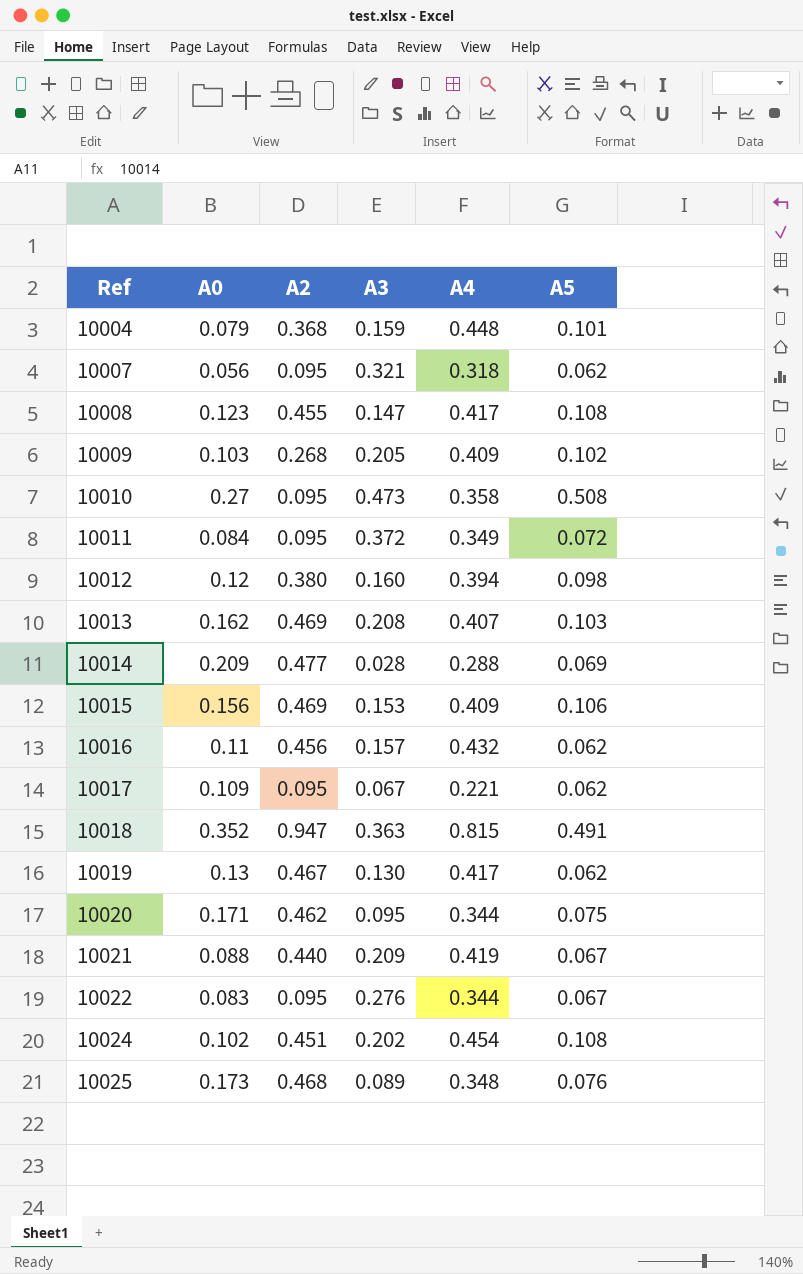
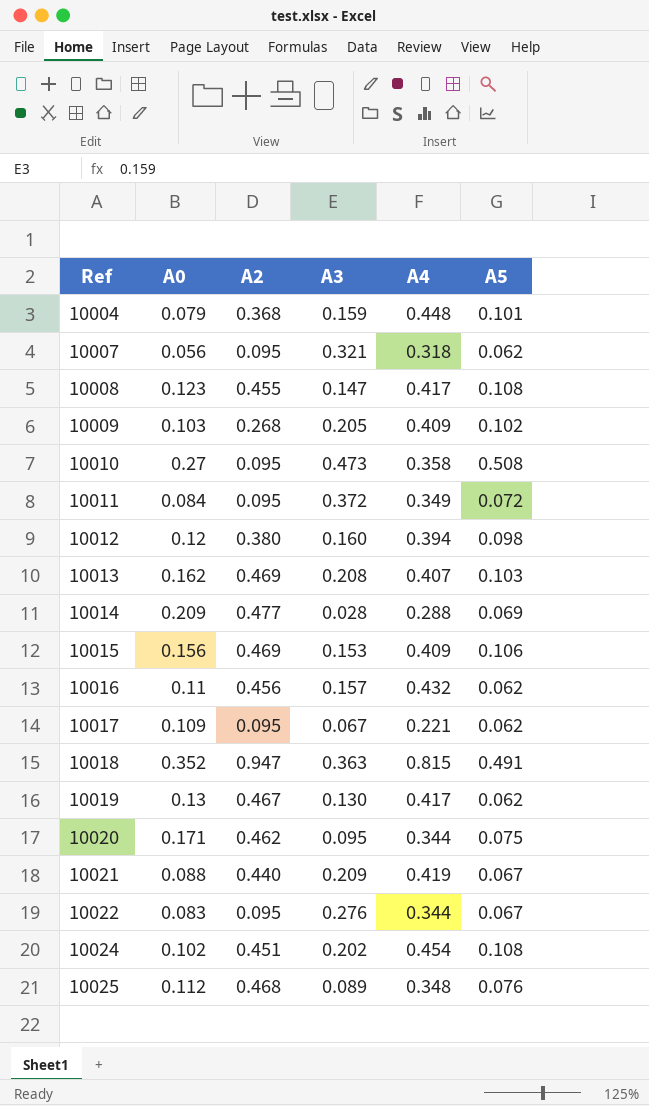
10025 | A0: 0.173 -> 0.112

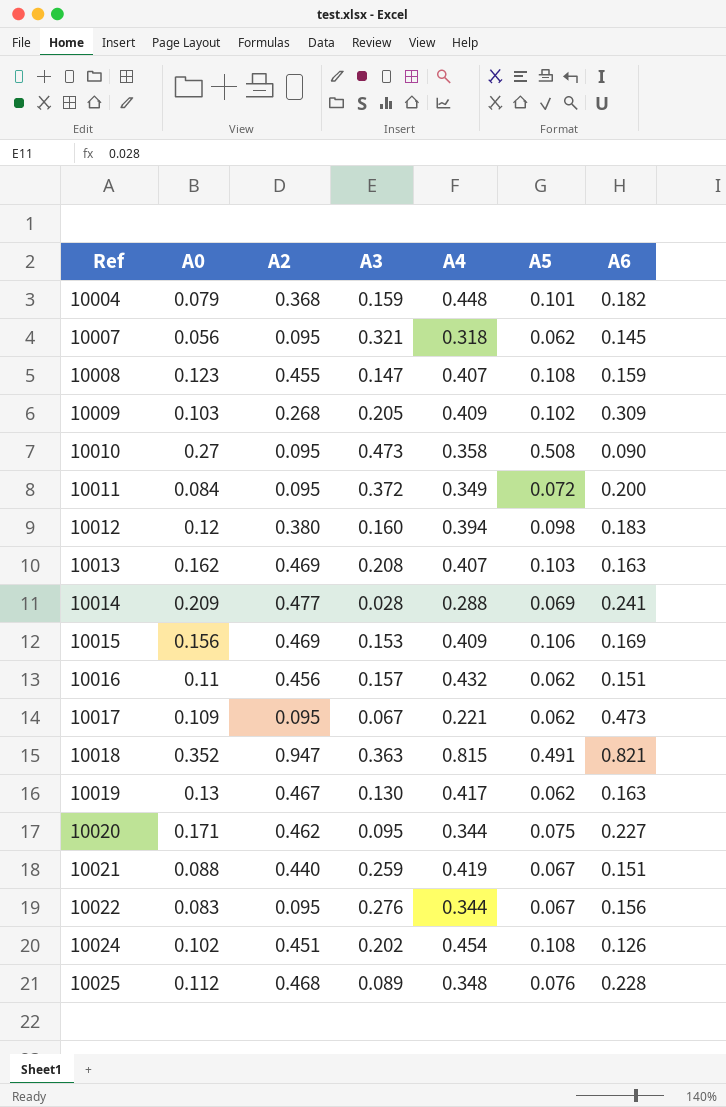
column A6 | position: none -> 7
10008 | A4: 0.417 -> 0.407
10021 | A3: 0.209 -> 0.259

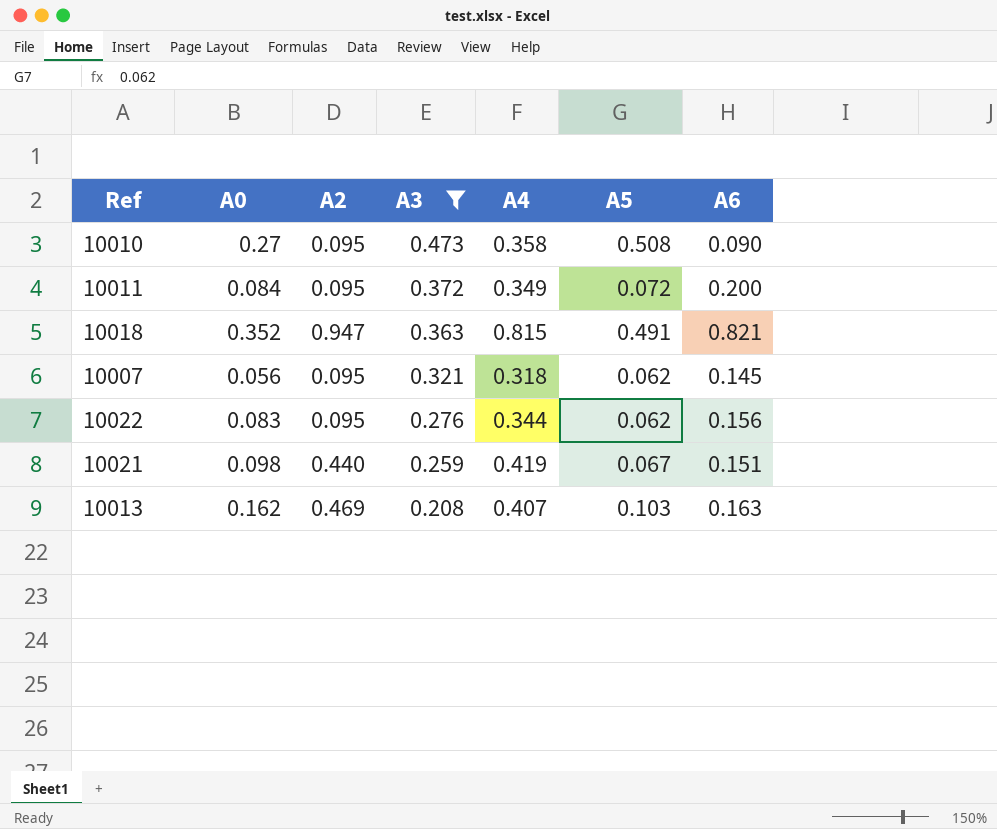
filter: none -> A3 >= 0.208
row order: Ref ascending -> A3 descending
10022 | A5: 0.067 -> 0.062
10021 | A0: 0.088 -> 0.098

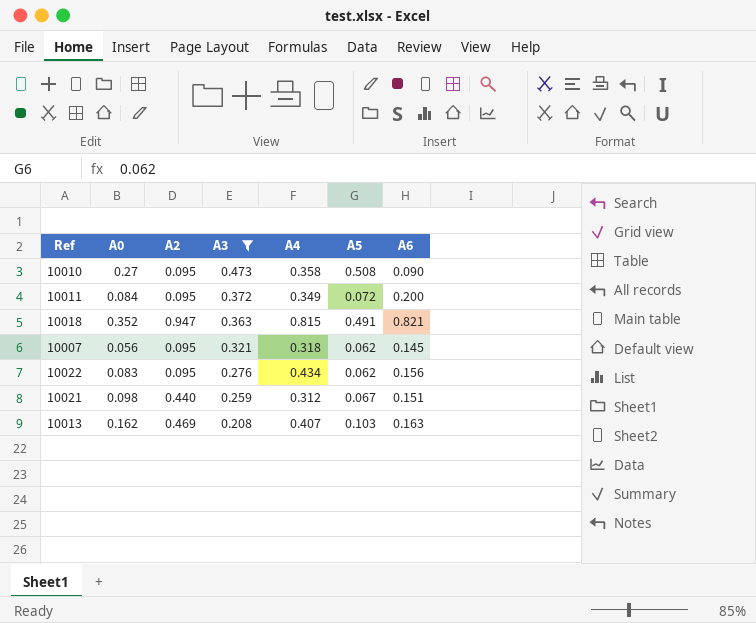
10022 | A4: 0.344 -> 0.434
10021 | A4: 0.419 -> 0.312

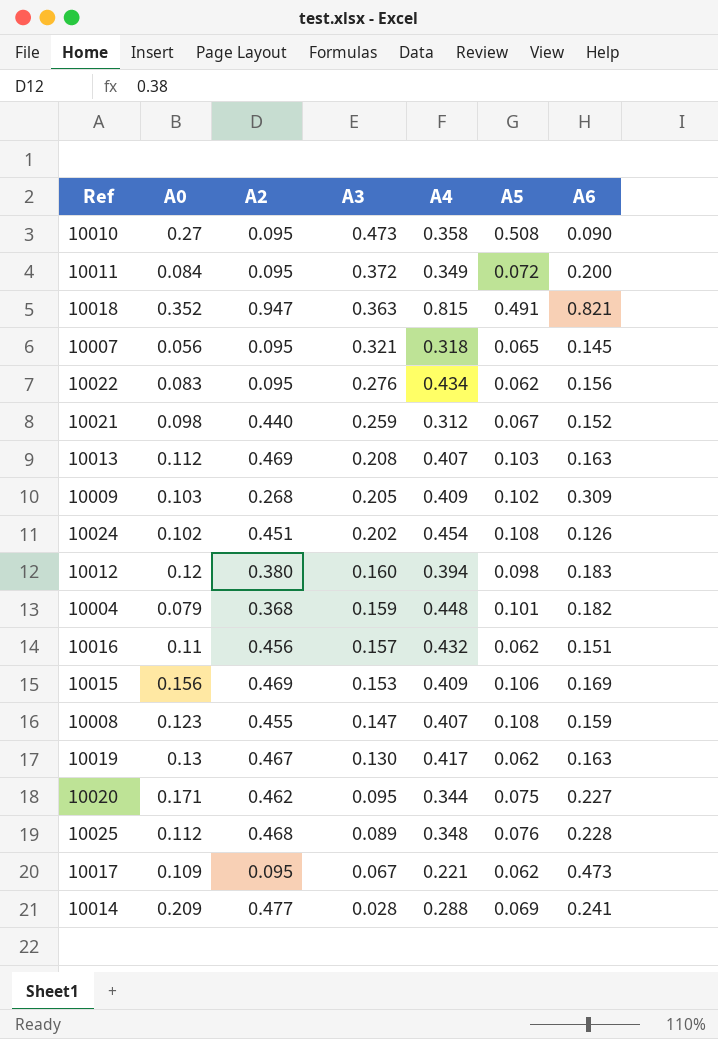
filter: A3 >= 0.208 -> none
10007 | A5: 0.062 -> 0.065
10021 | A6: 0.151 -> 0.152
10013 | A0: 0.162 -> 0.112

